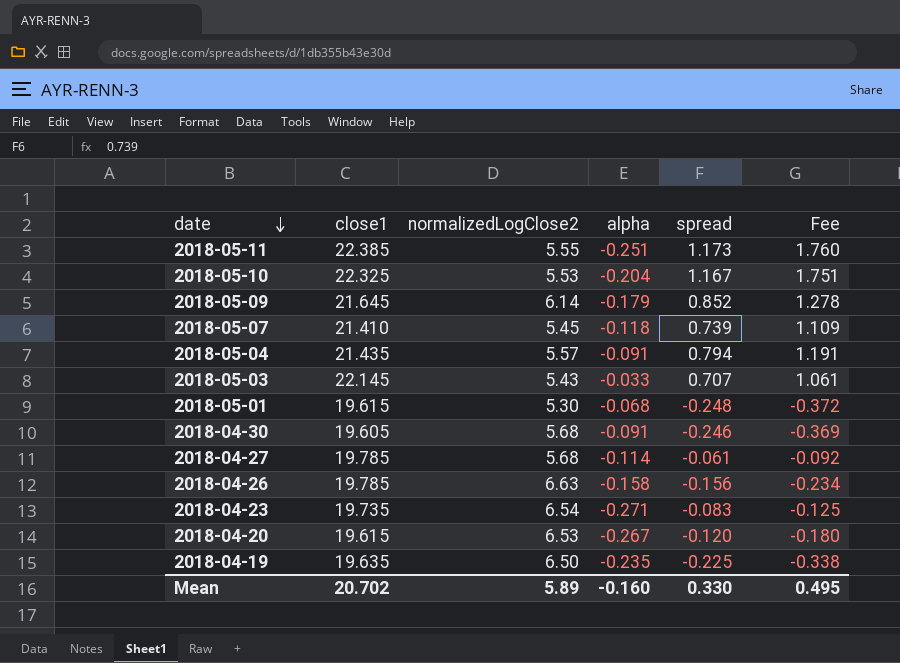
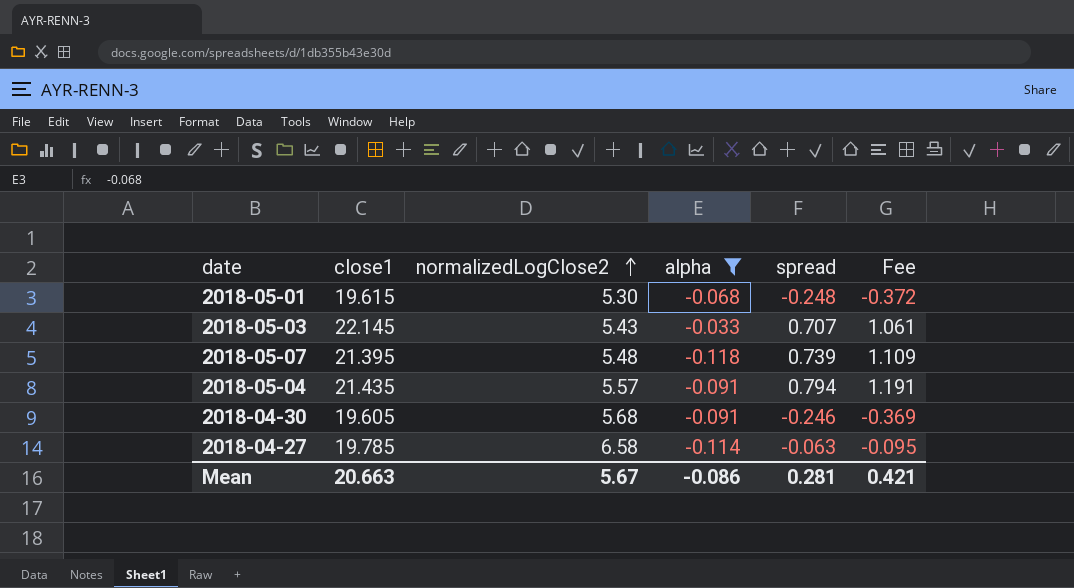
filter: none -> alpha >= -0.118
row order: date descending -> normalizedLogClose2 ascending
2018-05-07 | close1: 21.410 -> 21.395
2018-05-07 | normalizedLogClose2: 5.45 -> 5.48
2018-04-27 | normalizedLogClose2: 5.68 -> 6.58
2018-04-27 | spread: -0.061 -> -0.063
2018-04-27 | Fee: -0.092 -> -0.095
Mean | close1: 20.702 -> 20.663
Mean | normalizedLogClose2: 5.89 -> 5.67
Mean | alpha: -0.160 -> -0.086
Mean | spread: 0.330 -> 0.281
Mean | Fee: 0.495 -> 0.421

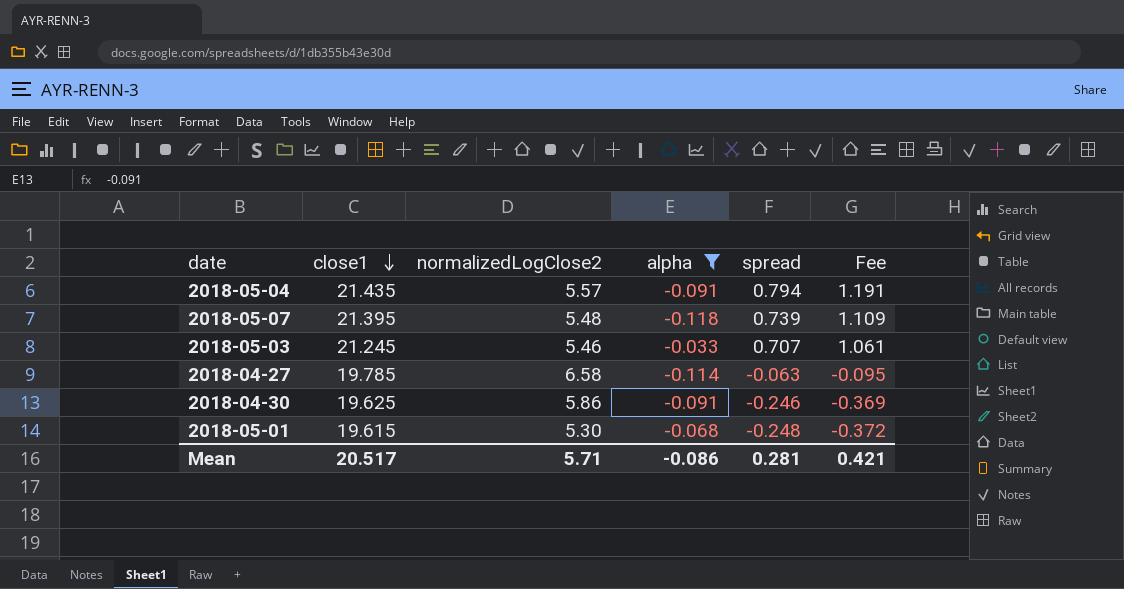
row order: normalizedLogClose2 ascending -> close1 descending
2018-05-03 | close1: 22.145 -> 21.245
2018-05-03 | normalizedLogClose2: 5.43 -> 5.46
2018-04-30 | close1: 19.605 -> 19.625
2018-04-30 | normalizedLogClose2: 5.68 -> 5.86
Mean | close1: 20.663 -> 20.517
Mean | normalizedLogClose2: 5.67 -> 5.71

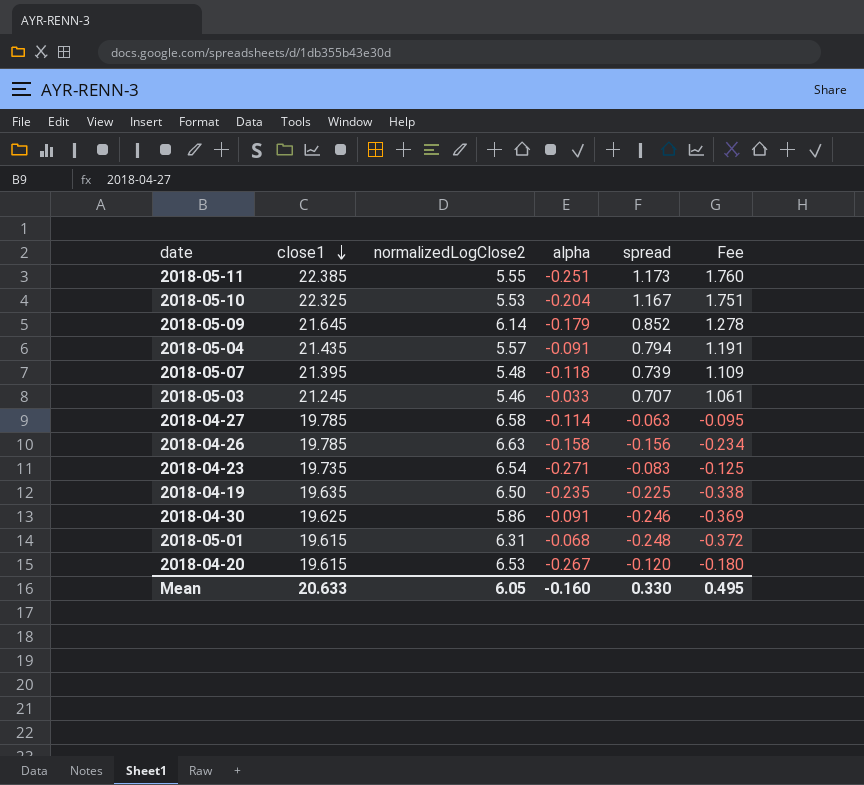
filter: alpha >= -0.118 -> none
2018-05-01 | normalizedLogClose2: 5.30 -> 6.31
Mean | close1: 20.517 -> 20.633
Mean | normalizedLogClose2: 5.71 -> 6.05
Mean | alpha: -0.086 -> -0.160
Mean | spread: 0.281 -> 0.330
Mean | Fee: 0.421 -> 0.495

